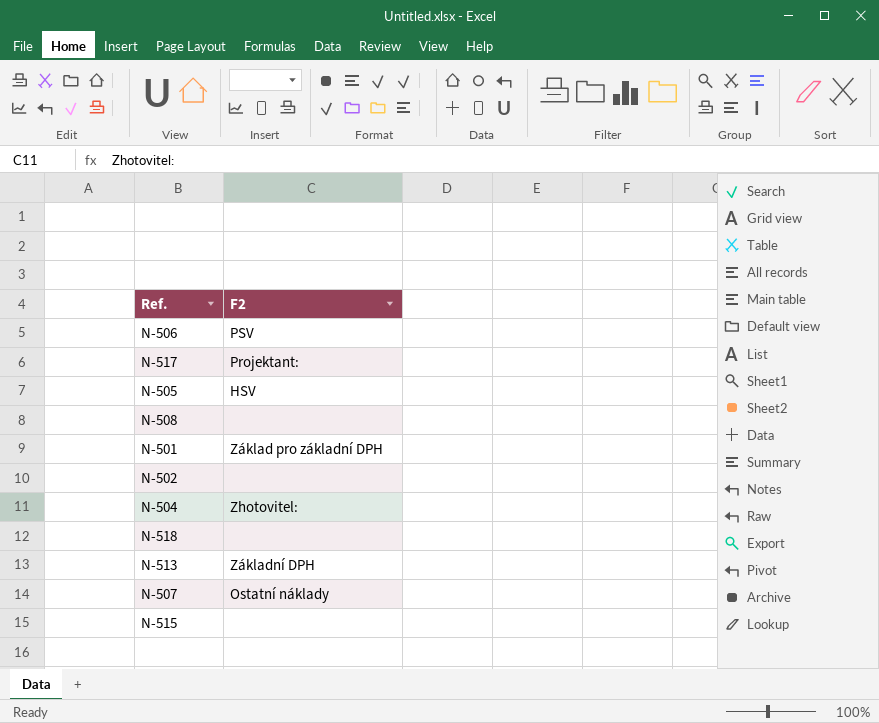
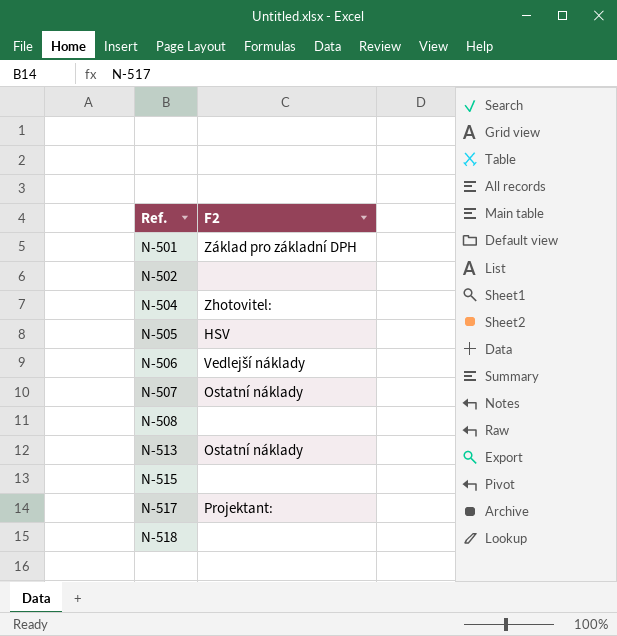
row order: none -> Ref. ascending
N-506 | F2: PSV -> Vedlejší náklady
N-513 | F2: Základní DPH -> Ostatní náklady

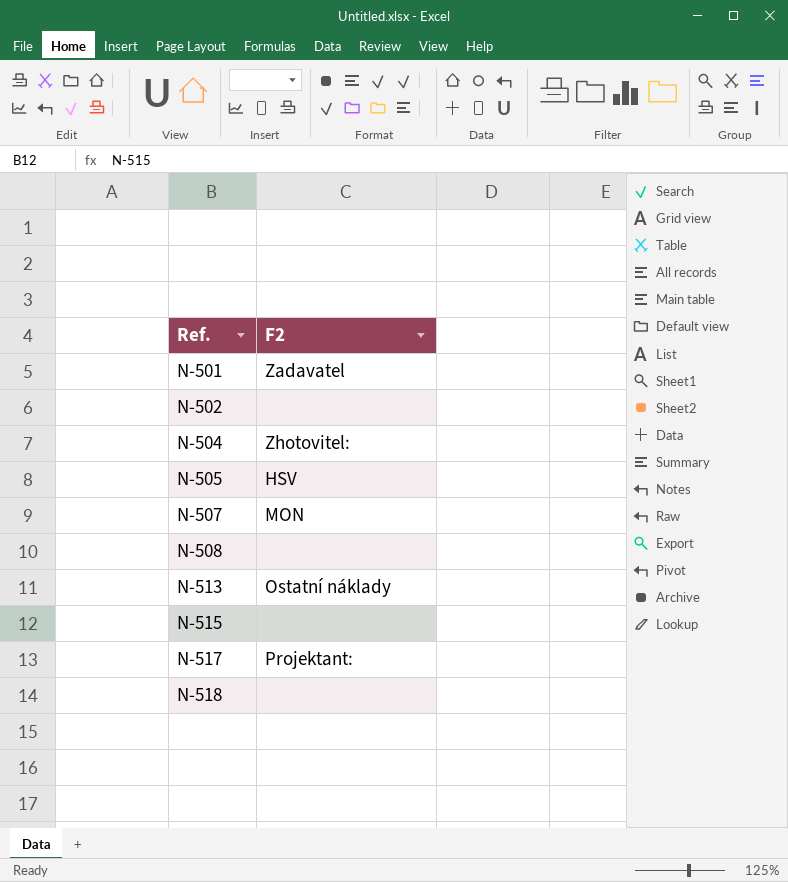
row N-506: Vedlejší náklady -> none
N-501 | F2: Základ pro základní DPH -> Zadavatel
N-507 | F2: Ostatní náklady -> MON

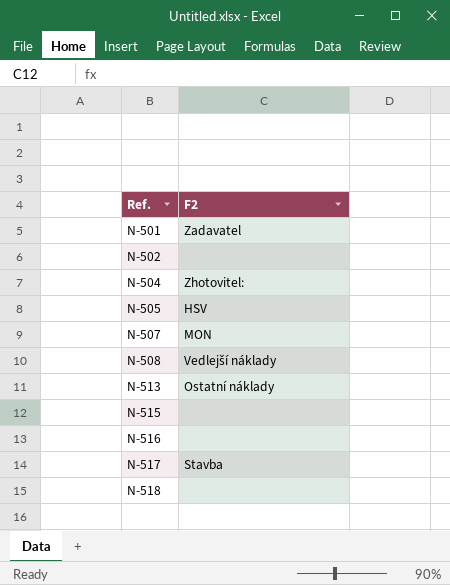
N-508 | F2: none -> Vedlejší náklady
row N-516: none -> none
N-517 | F2: Projektant: -> Stavba

